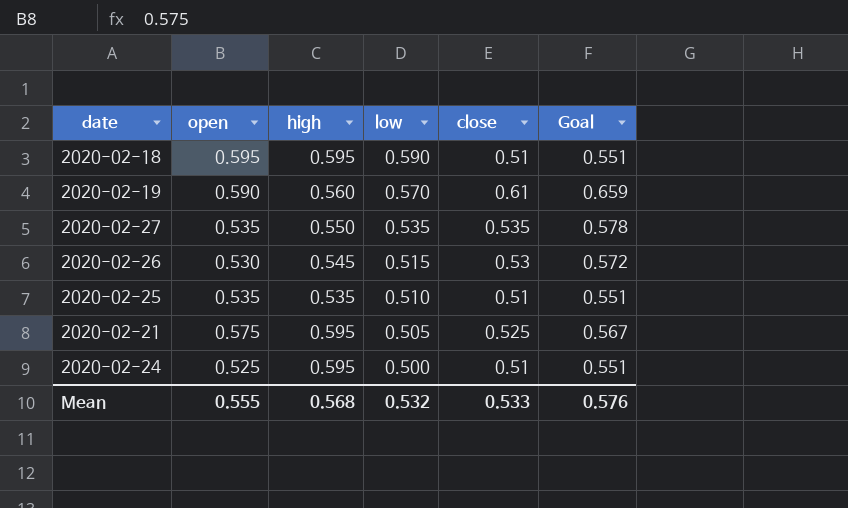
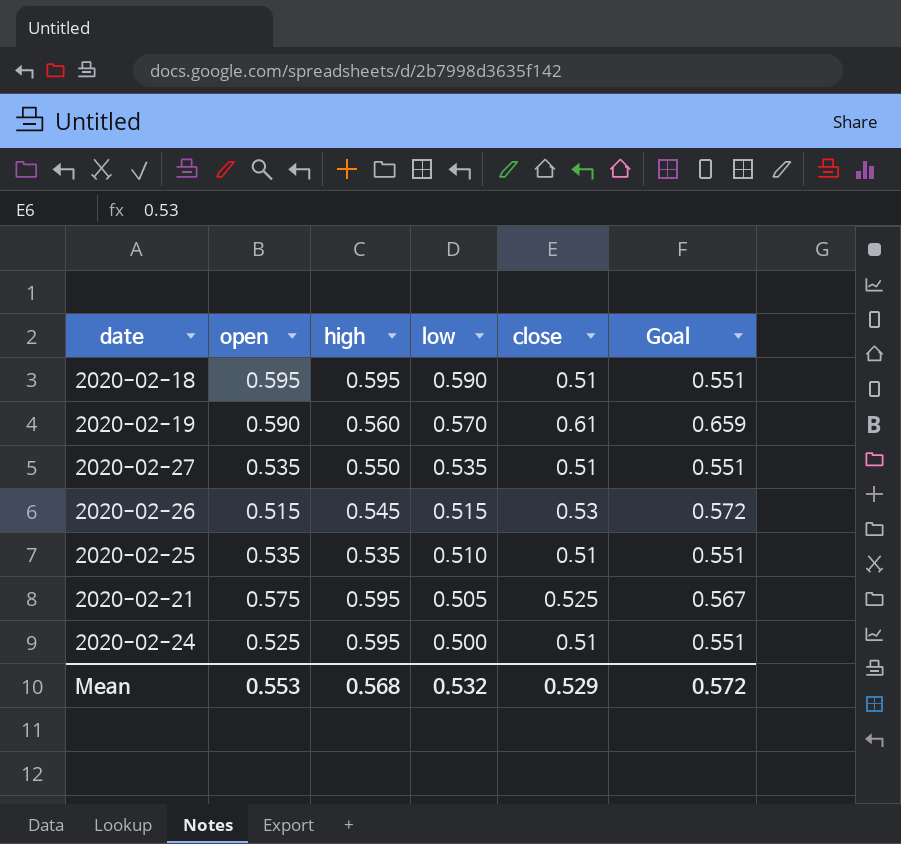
2020-02-27 | close: 0.535 -> 0.51
2020-02-27 | Goal: 0.578 -> 0.551
2020-02-26 | open: 0.530 -> 0.515
Mean | open: 0.555 -> 0.553
Mean | close: 0.533 -> 0.529
Mean | Goal: 0.576 -> 0.572

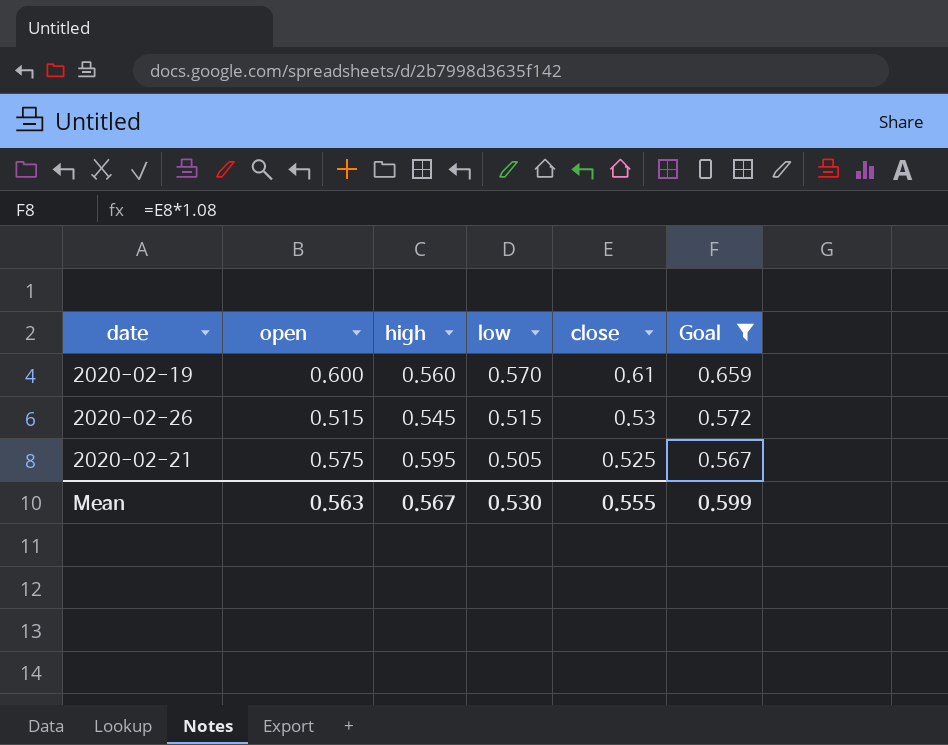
filter: none -> Goal != 0.551
2020-02-19 | open: 0.590 -> 0.600
Mean | open: 0.553 -> 0.563
Mean | high: 0.568 -> 0.567
Mean | low: 0.532 -> 0.530
Mean | close: 0.529 -> 0.555
Mean | Goal: 0.572 -> 0.599

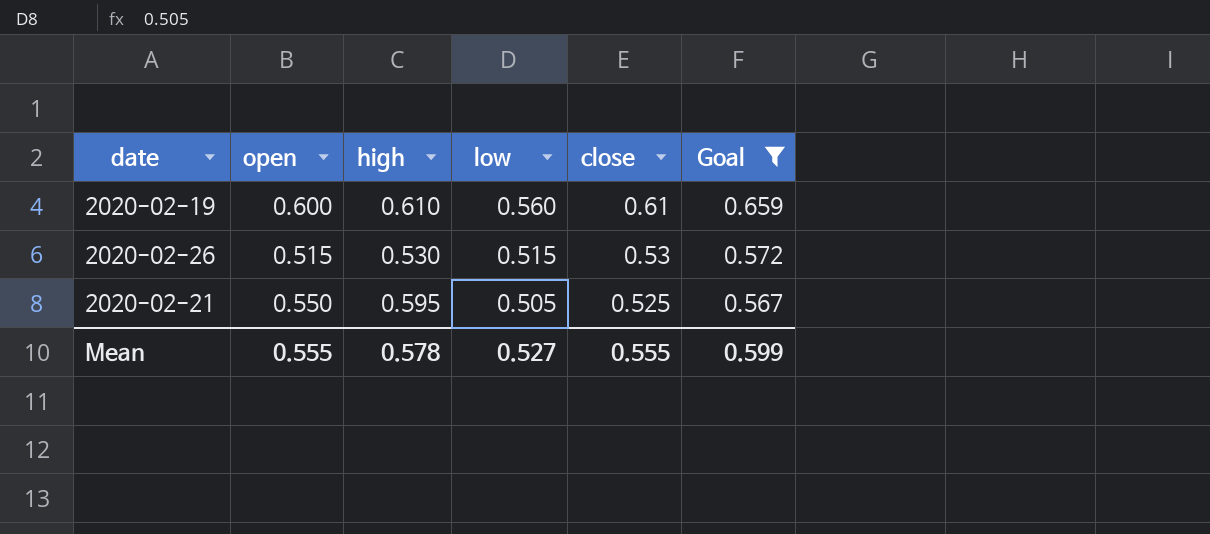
2020-02-19 | high: 0.560 -> 0.610
2020-02-19 | low: 0.570 -> 0.560
2020-02-26 | high: 0.545 -> 0.530
2020-02-21 | open: 0.575 -> 0.550
Mean | open: 0.563 -> 0.555
Mean | high: 0.567 -> 0.578
Mean | low: 0.530 -> 0.527

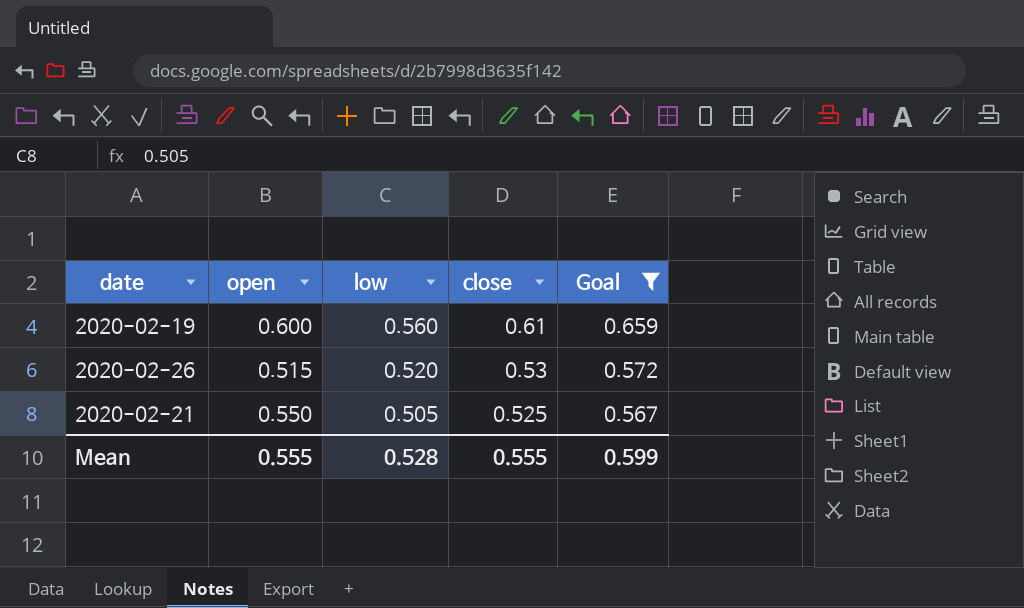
column high | position: 3 -> none
2020-02-26 | low: 0.515 -> 0.520
Mean | low: 0.527 -> 0.528

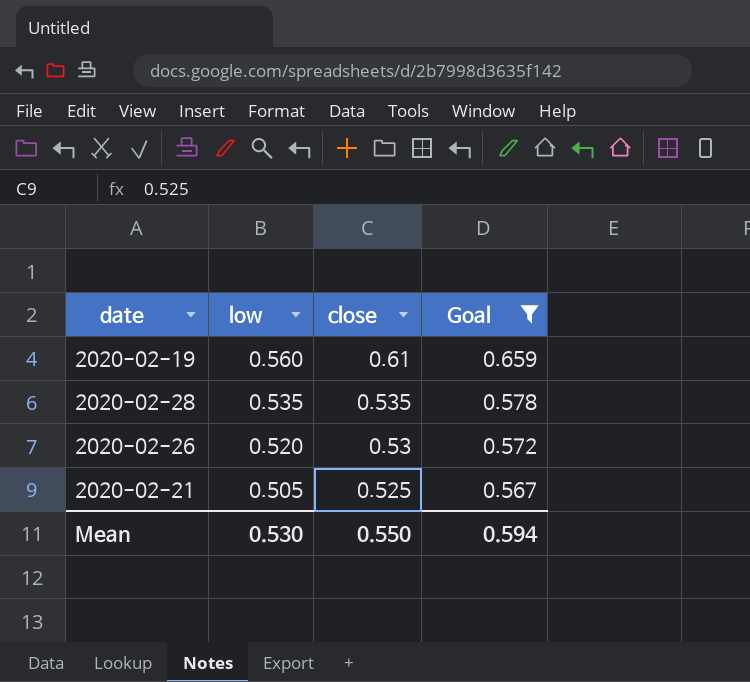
column open | position: 2 -> none
row 2020-02-28: none -> 0.535 | 0.535 | 0.578
Mean | low: 0.528 -> 0.530
Mean | close: 0.555 -> 0.550
Mean | Goal: 0.599 -> 0.594

